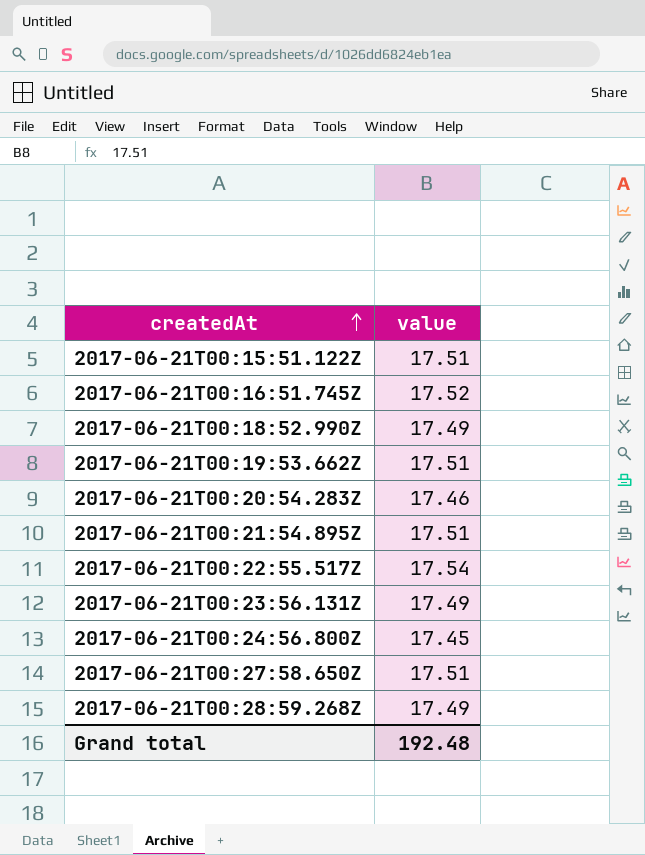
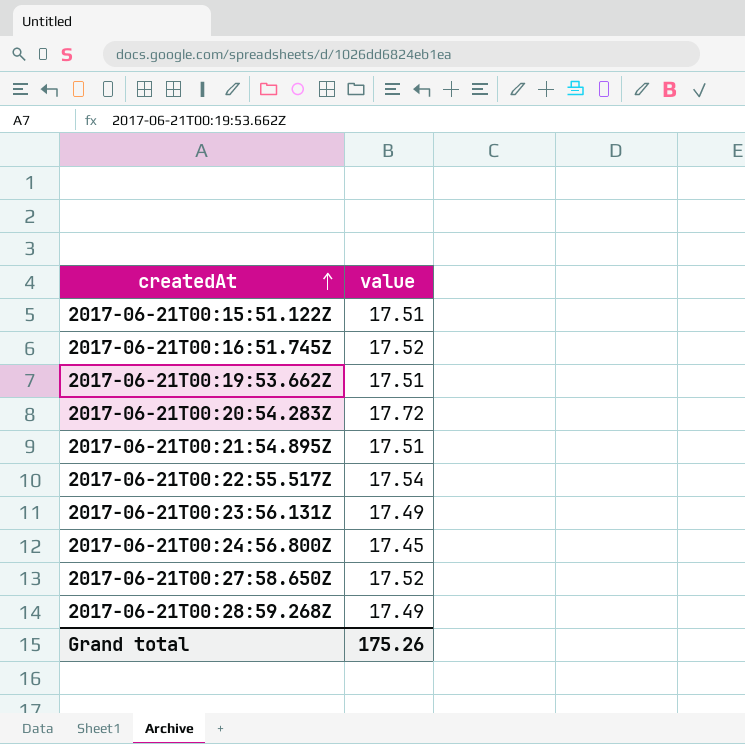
row 2017-06-21T00:18:52.990Z: 17.49 -> none
2017-06-21T00:20:54.283Z | value: 17.46 -> 17.72
2017-06-21T00:27:58.650Z | value: 17.51 -> 17.52
Grand total | value: 192.48 -> 175.26

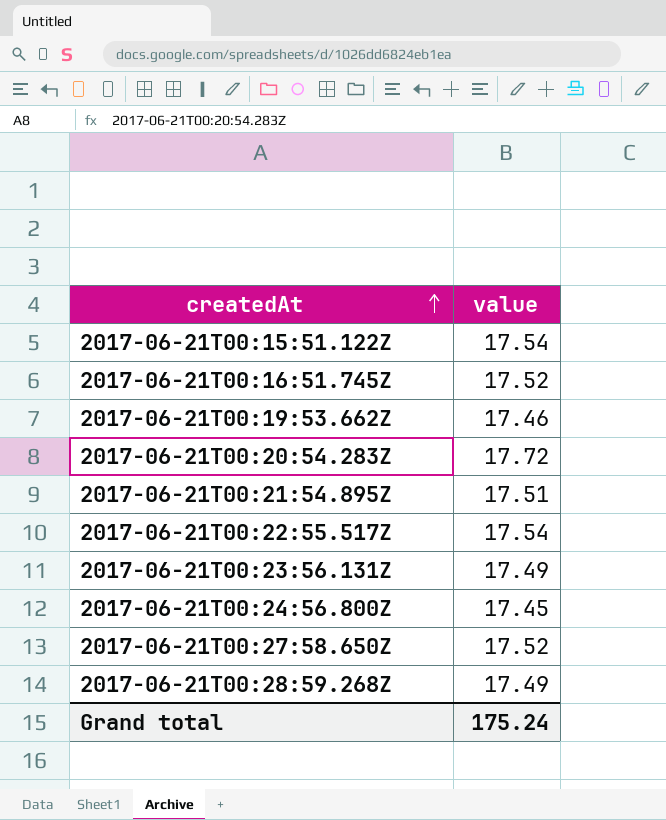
2017-06-21T00:15:51.122Z | value: 17.51 -> 17.54
2017-06-21T00:19:53.662Z | value: 17.51 -> 17.46
Grand total | value: 175.26 -> 175.24

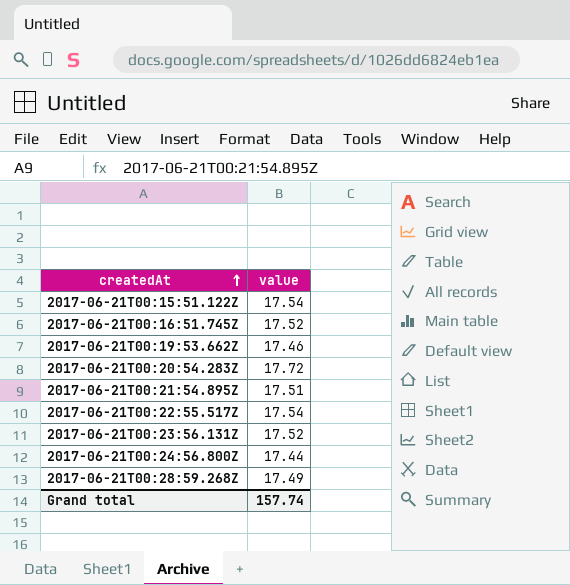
row 2017-06-21T00:27:58.650Z: 17.52 -> none
2017-06-21T00:23:56.131Z | value: 17.49 -> 17.52
2017-06-21T00:24:56.800Z | value: 17.45 -> 17.44
Grand total | value: 175.24 -> 157.74

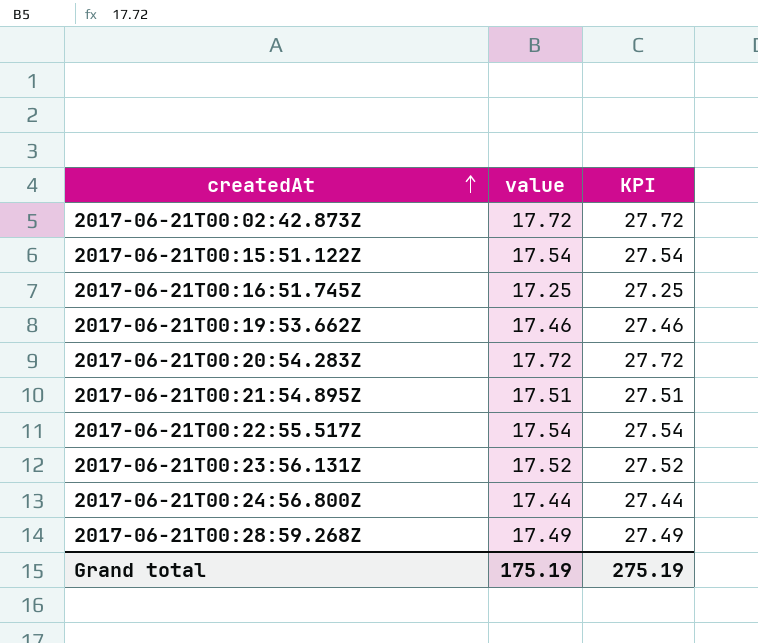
column KPI | formula: none -> [value] + 10
row 2017-06-21T00:02:42.873Z: none -> 17.72 | 27.72
2017-06-21T00:16:51.745Z | value: 17.52 -> 17.25
Grand total | value: 157.74 -> 175.19

